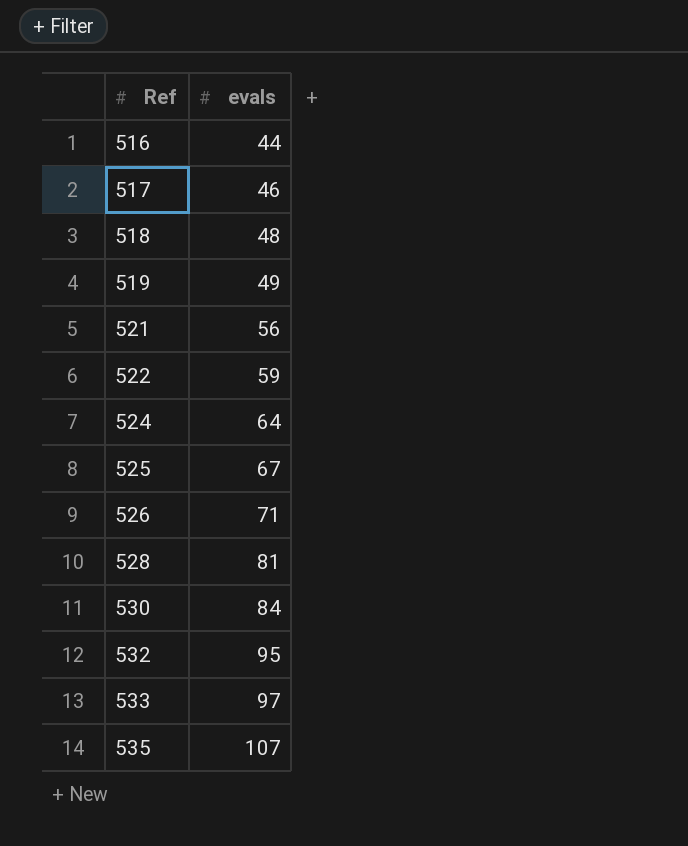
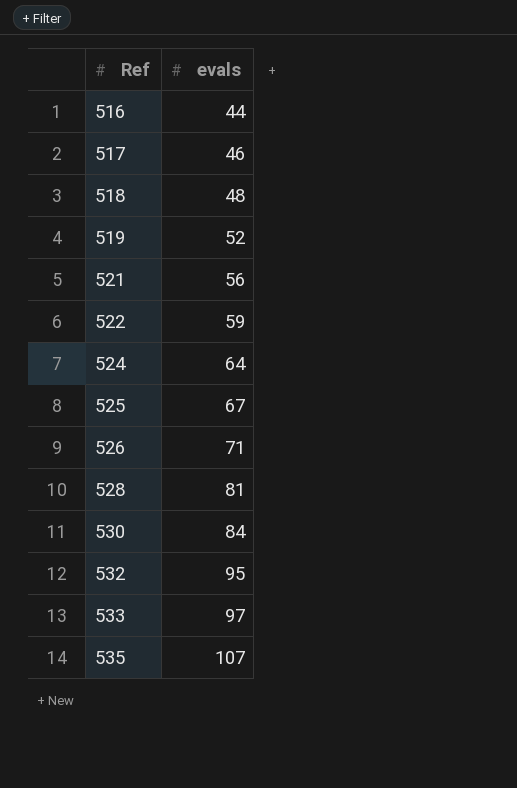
519 | evals: 49 -> 52

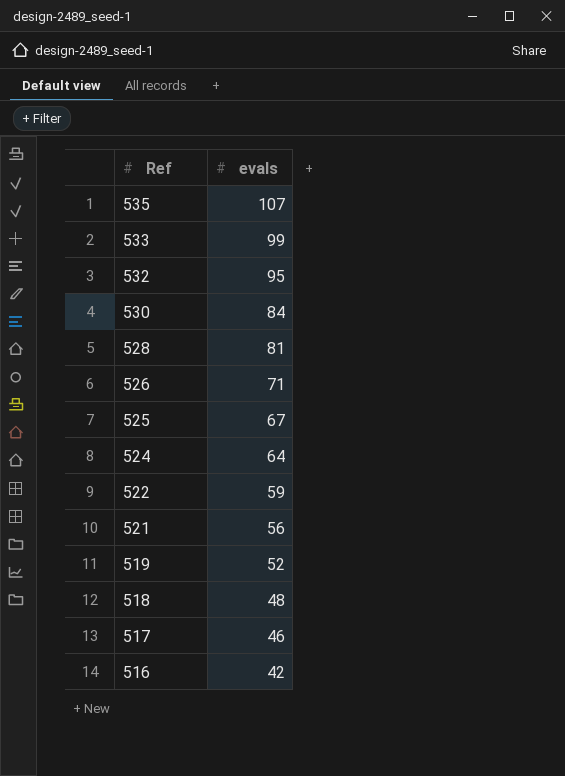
row order: Ref ascending -> Ref descending
533 | evals: 97 -> 99
516 | evals: 44 -> 42

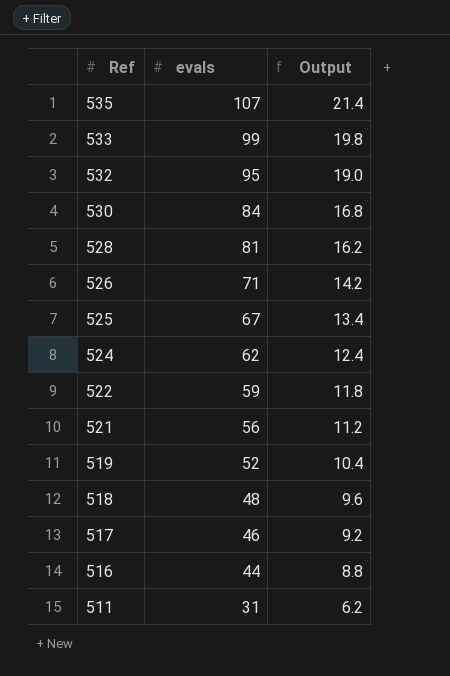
column Output | formula: none -> [evals] * 0.2
524 | evals: 64 -> 62
516 | evals: 42 -> 44
row 511: none -> 31 | 6.2

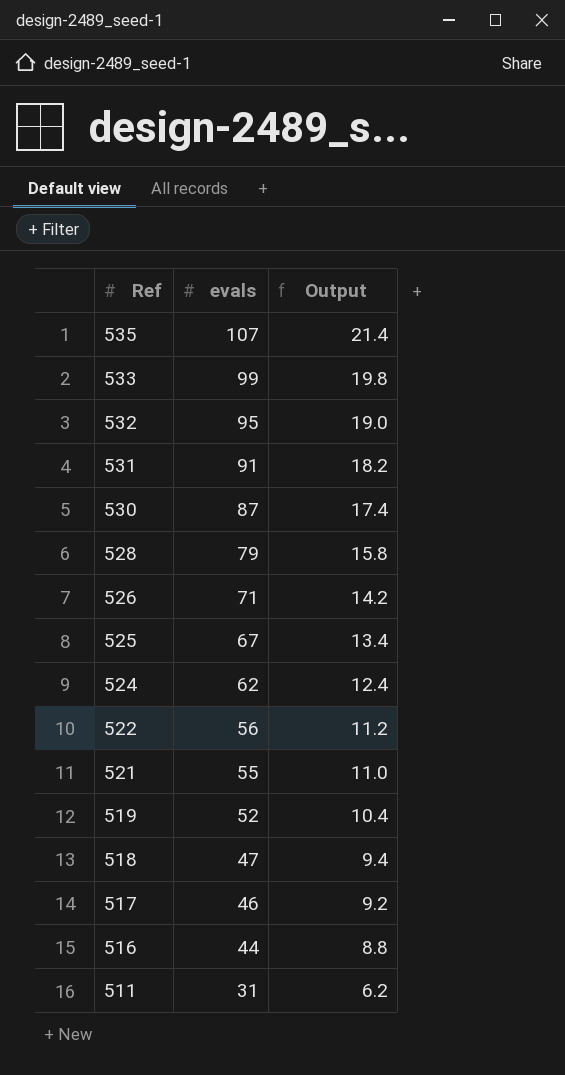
row 531: none -> 91 | 18.2
530 | evals: 84 -> 87
530 | Output: 16.8 -> 17.4
528 | evals: 81 -> 79
528 | Output: 16.2 -> 15.8
522 | evals: 59 -> 56
522 | Output: 11.8 -> 11.2
521 | evals: 56 -> 55
521 | Output: 11.2 -> 11.0
518 | evals: 48 -> 47
518 | Output: 9.6 -> 9.4

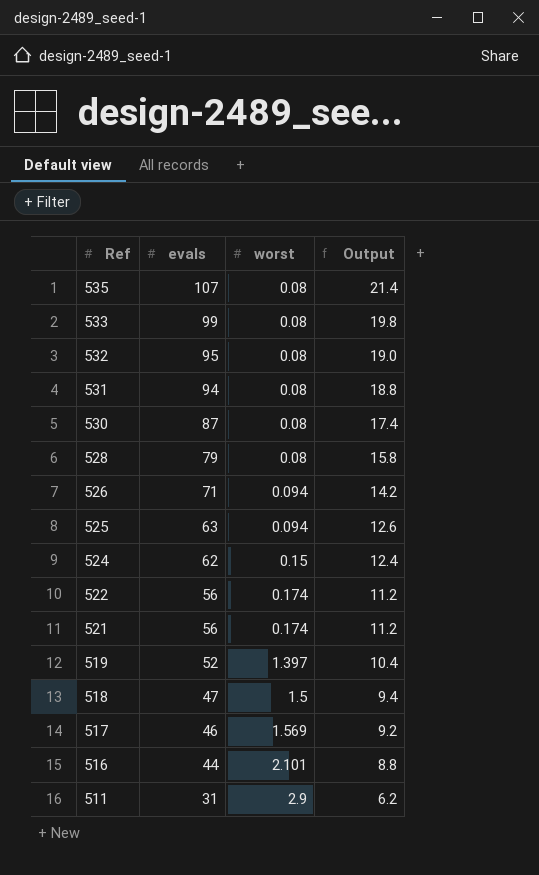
column worst | position: none -> 3
531 | evals: 91 -> 94
531 | Output: 18.2 -> 18.8
525 | evals: 67 -> 63
525 | Output: 13.4 -> 12.6
521 | evals: 55 -> 56
521 | Output: 11.0 -> 11.2

